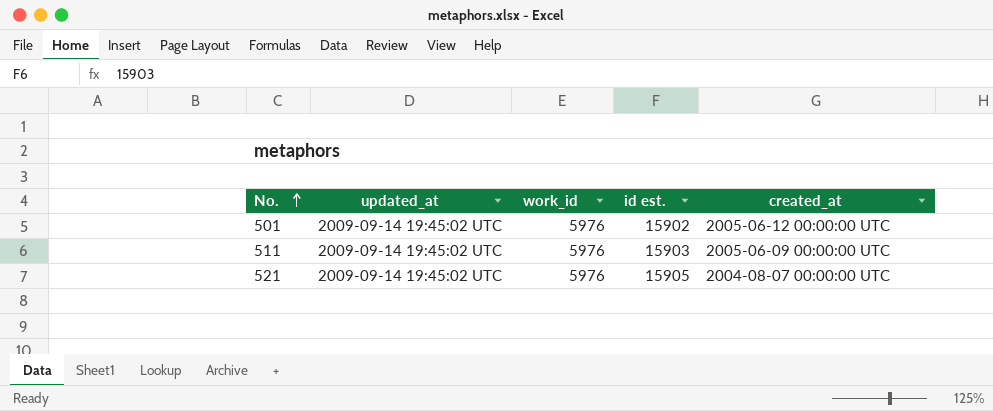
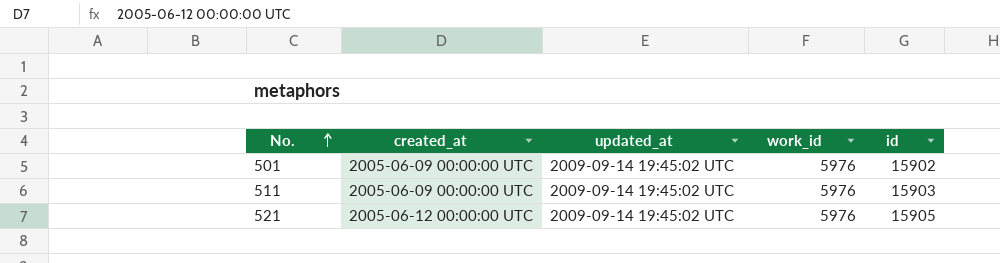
column created_at | position: 5 -> 2
column name: id est. -> id
501 | created_at: 2005-06-12 00:00:00 UTC -> 2005-06-09 00:00:00 UTC
521 | created_at: 2004-08-07 00:00:00 UTC -> 2005-06-12 00:00:00 UTC

